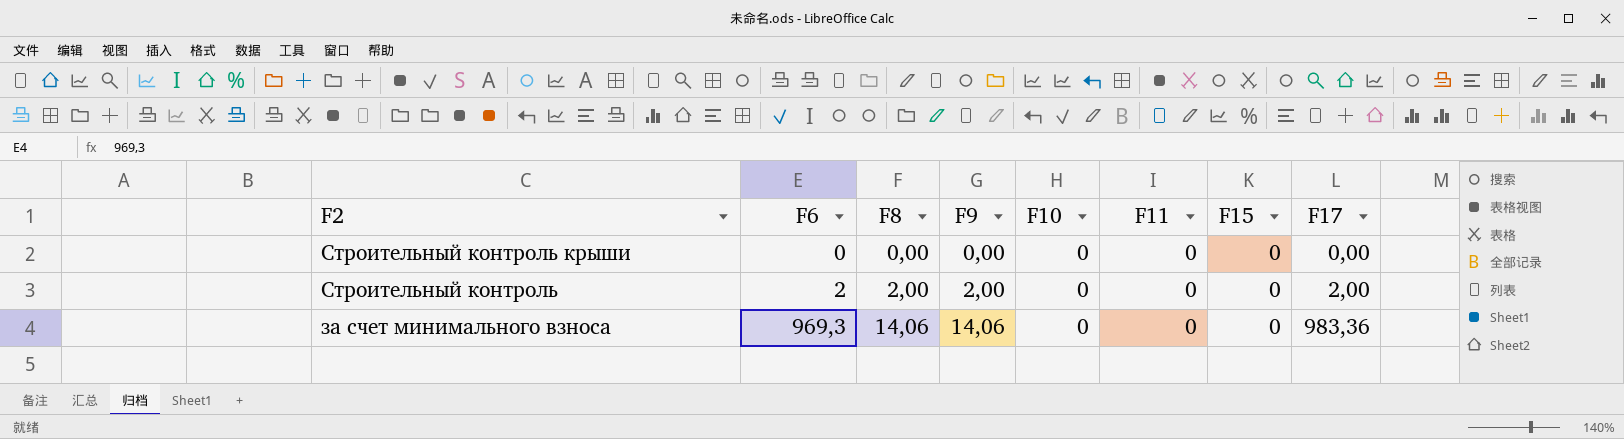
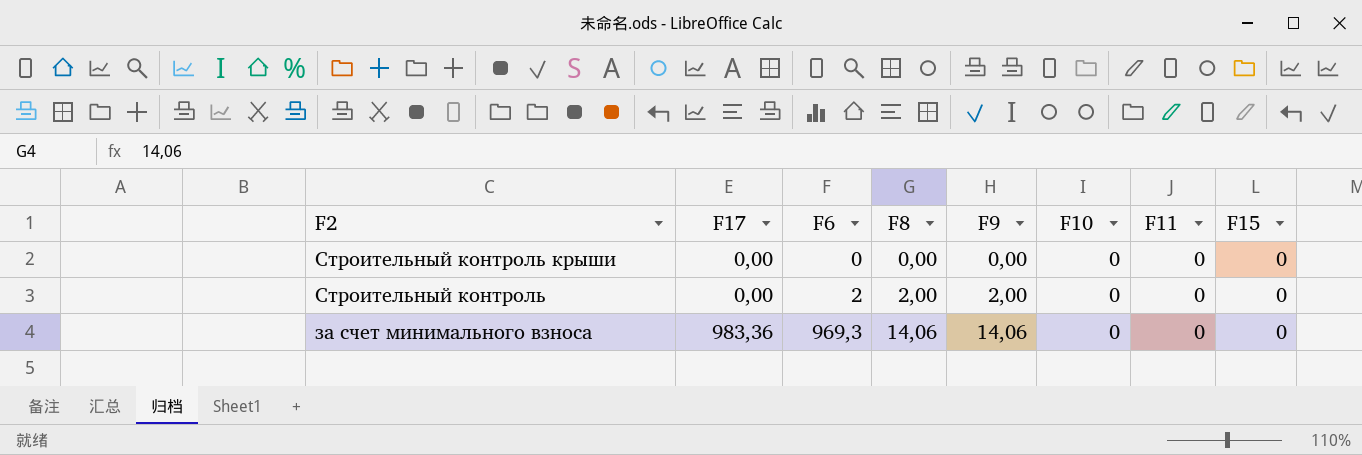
column F17 | position: 8 -> 2
Строительный контроль | F17: 2,00 -> 0,00

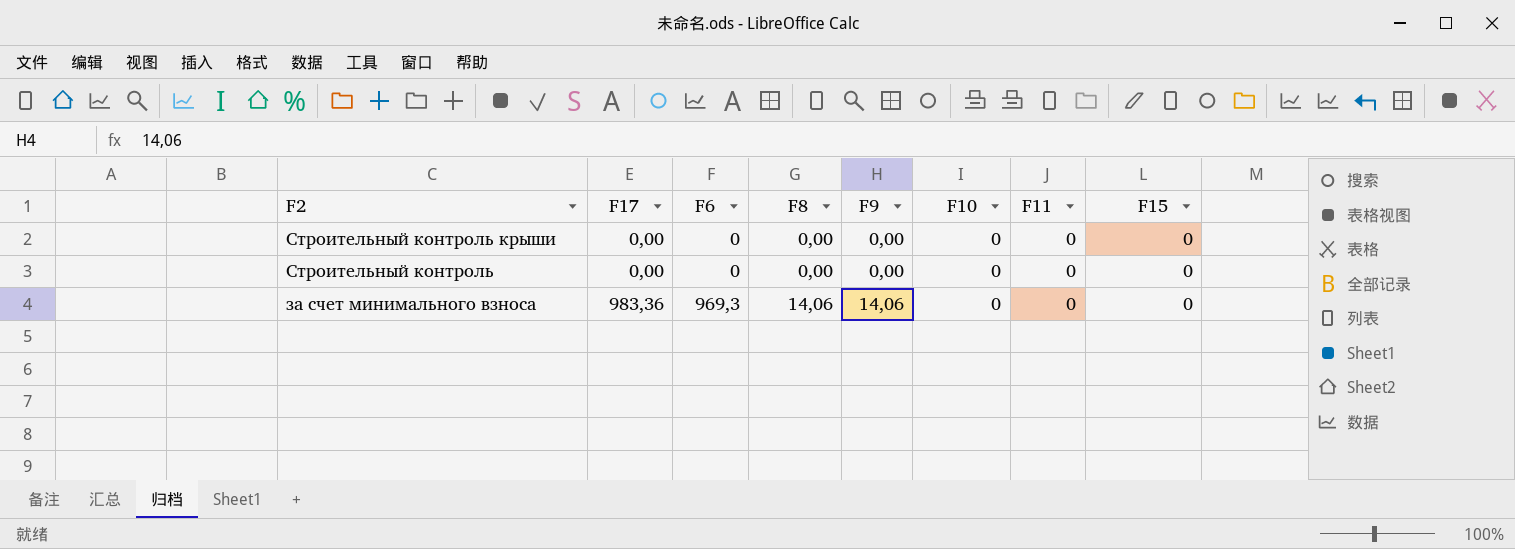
Строительный контроль | F6: 2 -> 0
Строительный контроль | F8: 2,00 -> 0,00
Строительный контроль | F9: 2,00 -> 0,00

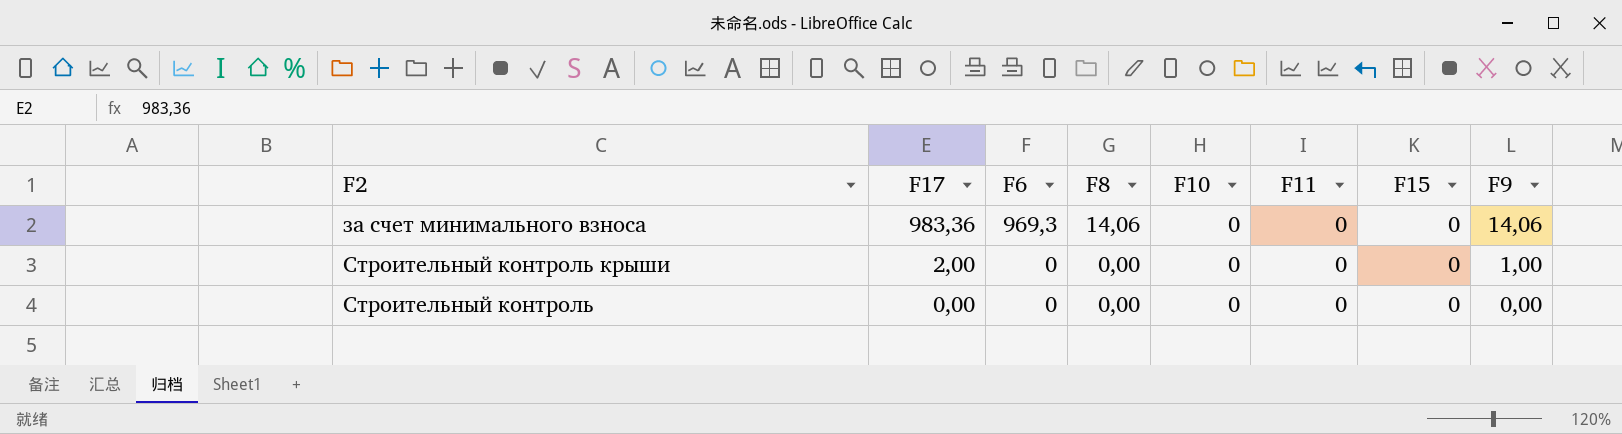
row order: F2 descending -> F17 descending
column F9 | position: 5 -> 8
Строительный контроль крыши | F17: 0,00 -> 2,00
Строительный контроль крыши | F9: 0,00 -> 1,00

